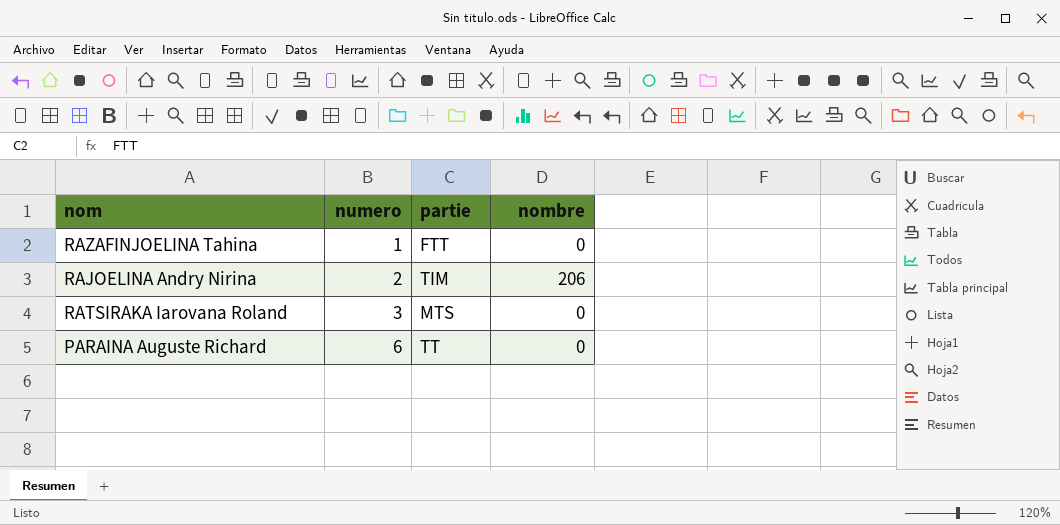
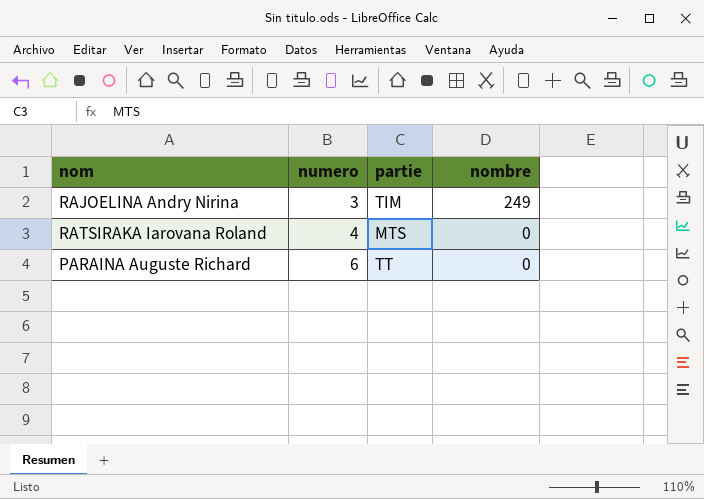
row RAZAFINJOELINA Tahina: 1 | FTT | 0 -> none
RAJOELINA Andry Nirina | numero: 2 -> 3
RAJOELINA Andry Nirina | nombre: 206 -> 249
RATSIRAKA Iarovana Roland | numero: 3 -> 4

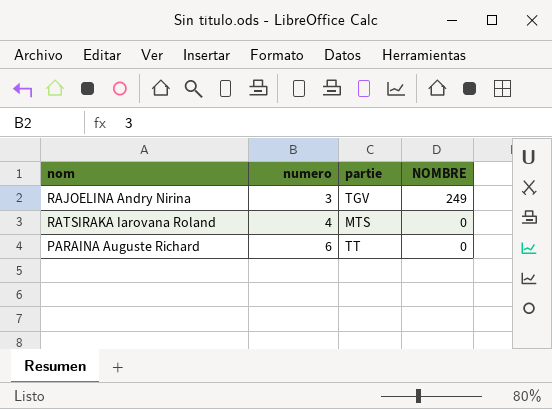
column name: nombre -> NOMBRE
RAJOELINA Andry Nirina | partie: TIM -> TGV

